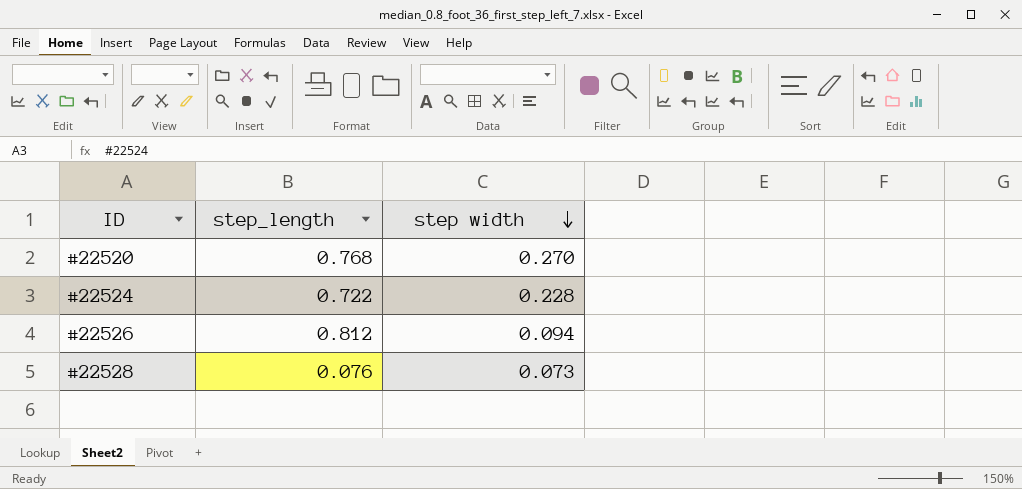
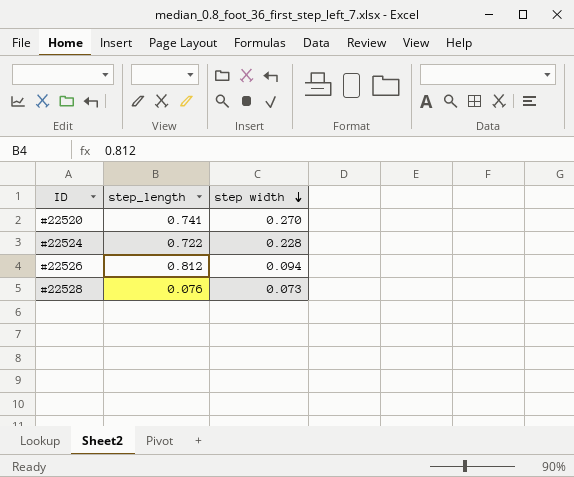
#22520 | step_length: 0.768 -> 0.741

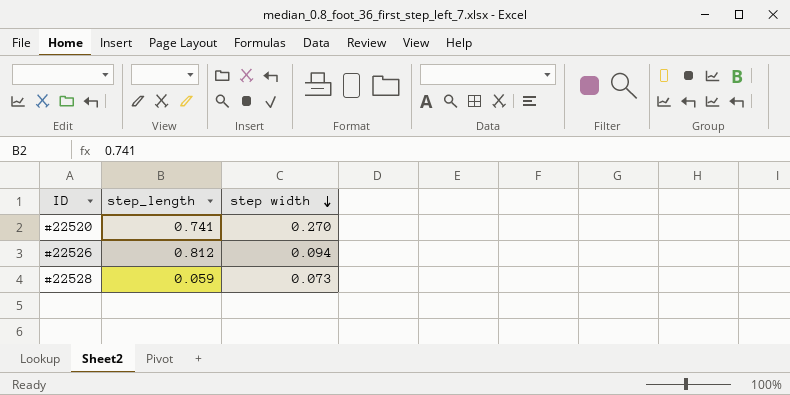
row #22524: 0.722 | 0.228 -> none
#22528 | step_length: 0.076 -> 0.059

